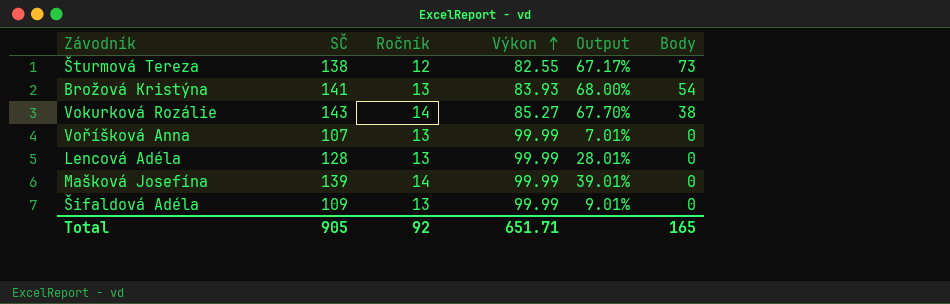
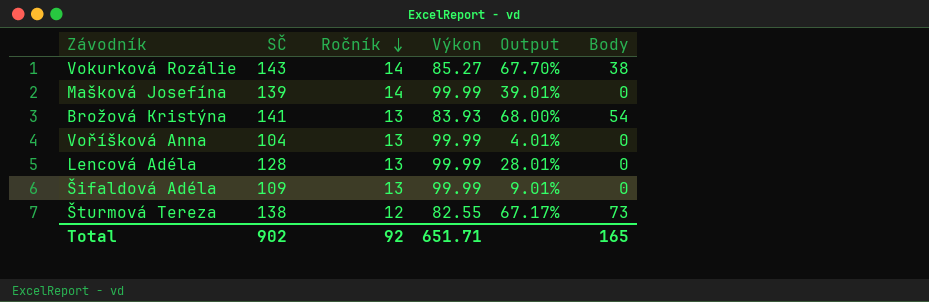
row order: Výkon ascending -> Ročník descending
Voříšková Anna | SČ: 107 -> 104
Voříšková Anna | Output: 7.01% -> 4.01%
Total | SČ: 905 -> 902

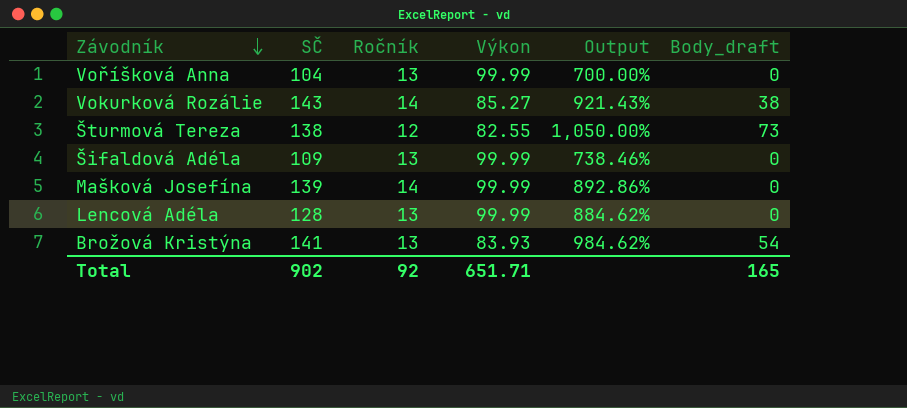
row order: Ročník descending -> Závodník descending
column Output | formula: ([SČ] - [Výkon]) / [Výkon] -> ([SČ] - [Ročník]) / [Ročník]
column name: Body -> Body_draft

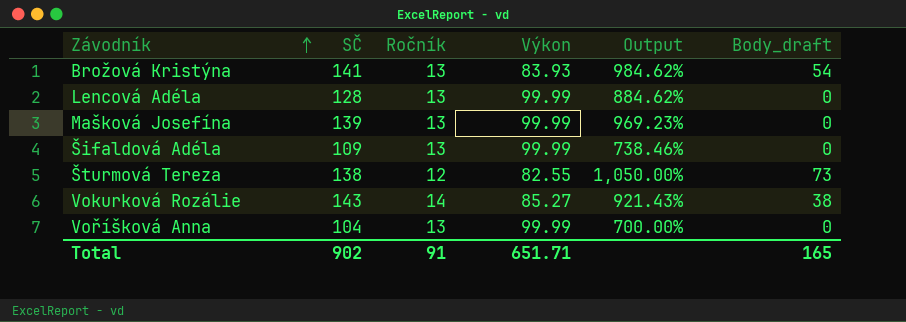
row order: Závodník descending -> Závodník ascending
Mašková Josefína | Ročník: 14 -> 13
Mašková Josefína | Output: 892.86% -> 969.23%
Total | Ročník: 92 -> 91

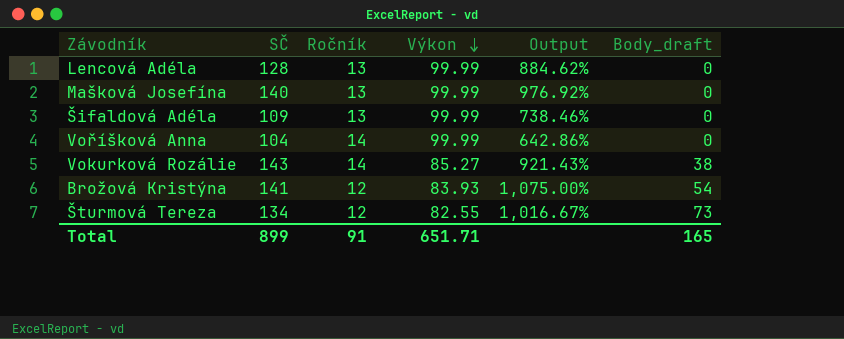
row order: Závodník ascending -> Výkon descending
Mašková Josefína | SČ: 139 -> 140
Mašková Josefína | Output: 969.23% -> 976.92%
Voříšková Anna | Ročník: 13 -> 14
Voříšková Anna | Output: 700.00% -> 642.86%
Brožová Kristýna | Ročník: 13 -> 12
Brožová Kristýna | Output: 984.62% -> 1,075.00%
Šturmová Tereza | SČ: 138 -> 134
Šturmová Tereza | Output: 1,050.00% -> 1,016.67%
Total | SČ: 902 -> 899

